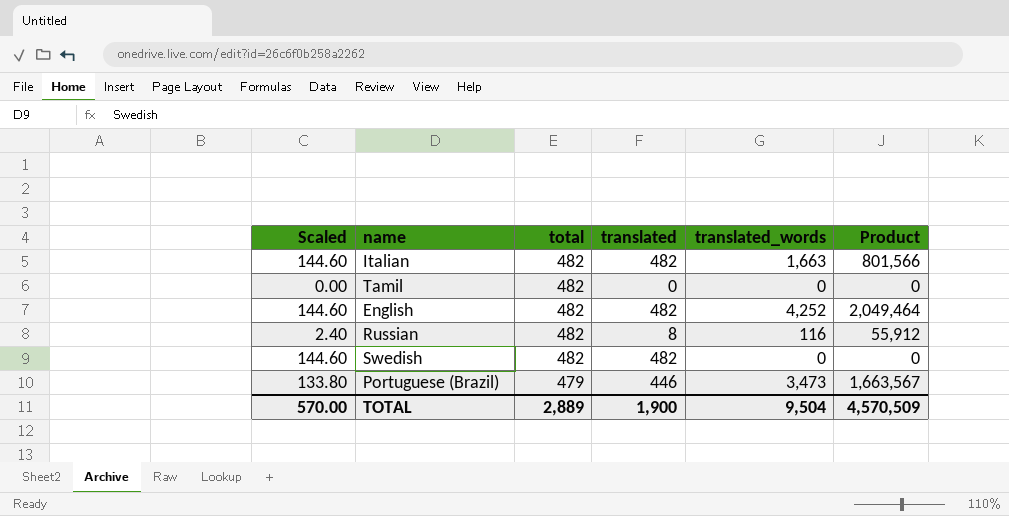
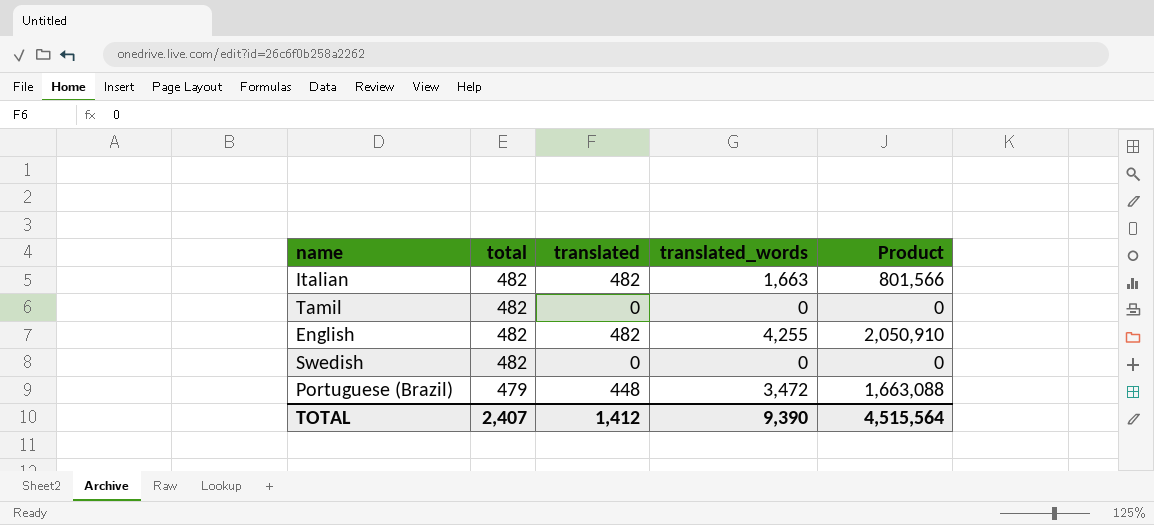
column Scaled | formula: [translated] * 0.3 -> none
row Russian: 2.40 | 482 | 8 | 116 | 55,912 -> none
English | translated_words: 4,252 -> 4,255
English | Product: 2,049,464 -> 2,050,910
Swedish | translated: 482 -> 0
Portuguese (Brazil) | translated: 446 -> 448
Portuguese (Brazil) | translated_words: 3,473 -> 3,472
Portuguese (Brazil) | Product: 1,663,567 -> 1,663,088
TOTAL | total: 2,889 -> 2,407
TOTAL | translated: 1,900 -> 1,412
TOTAL | translated_words: 9,504 -> 9,390
TOTAL | Product: 4,570,509 -> 4,515,564

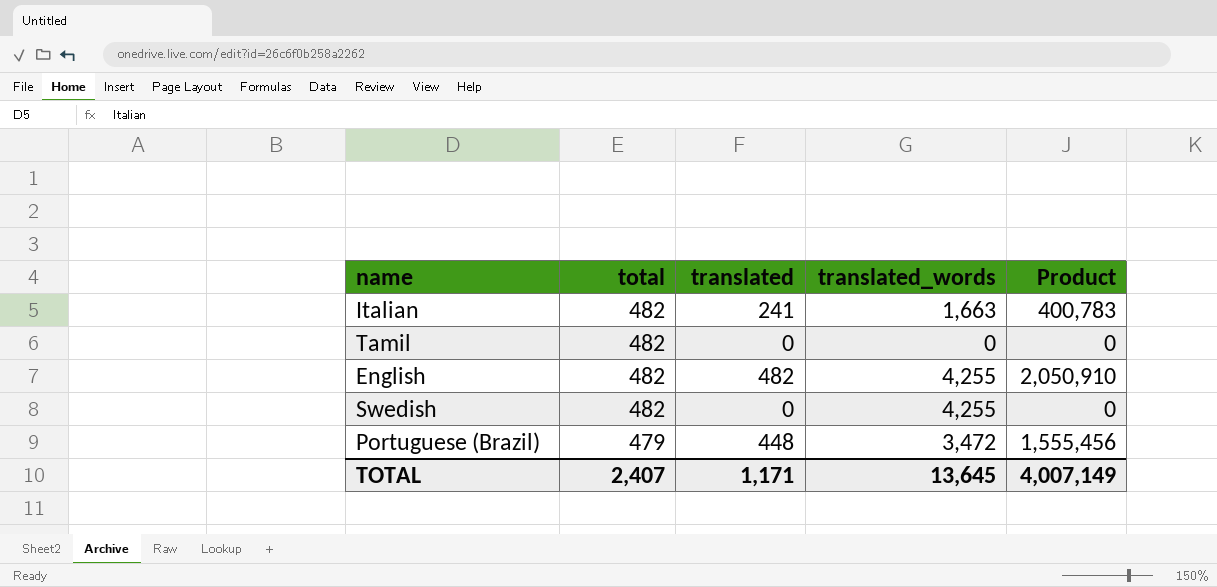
column Product | formula: [total] * [translated_words] -> [translated] * [translated_words]
Italian | translated: 482 -> 241
Swedish | translated_words: 0 -> 4,255
TOTAL | translated: 1,412 -> 1,171
TOTAL | translated_words: 9,390 -> 13,645
TOTAL | Product: 4,515,564 -> 4,007,149

